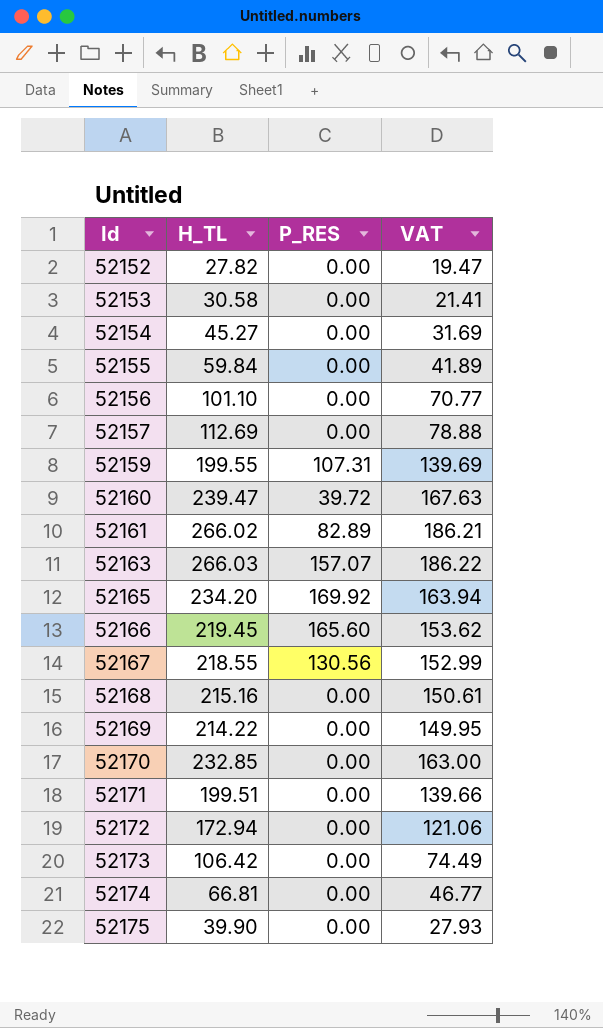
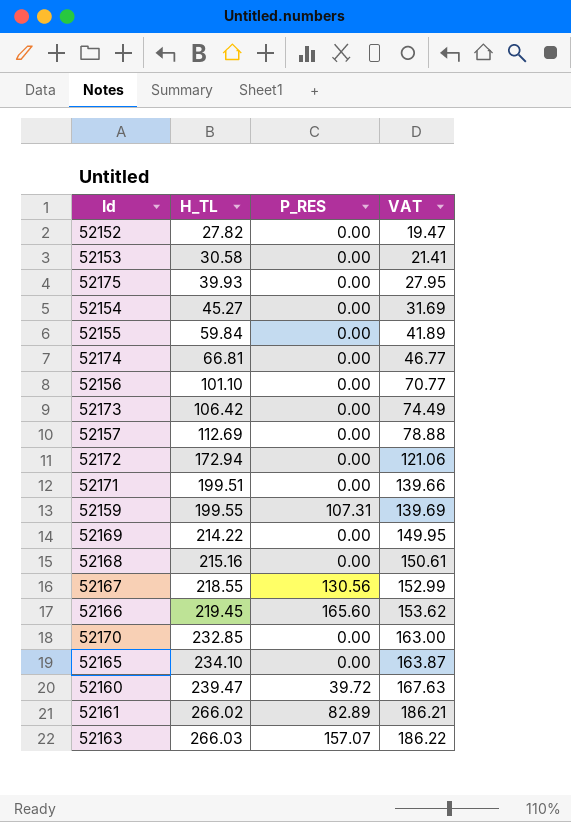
row order: Id ascending -> H_TL ascending
52175 | H_TL: 39.90 -> 39.93
52175 | VAT: 27.93 -> 27.95
52165 | H_TL: 234.20 -> 234.10
52165 | P_RES: 169.92 -> 0.00
52165 | VAT: 163.94 -> 163.87

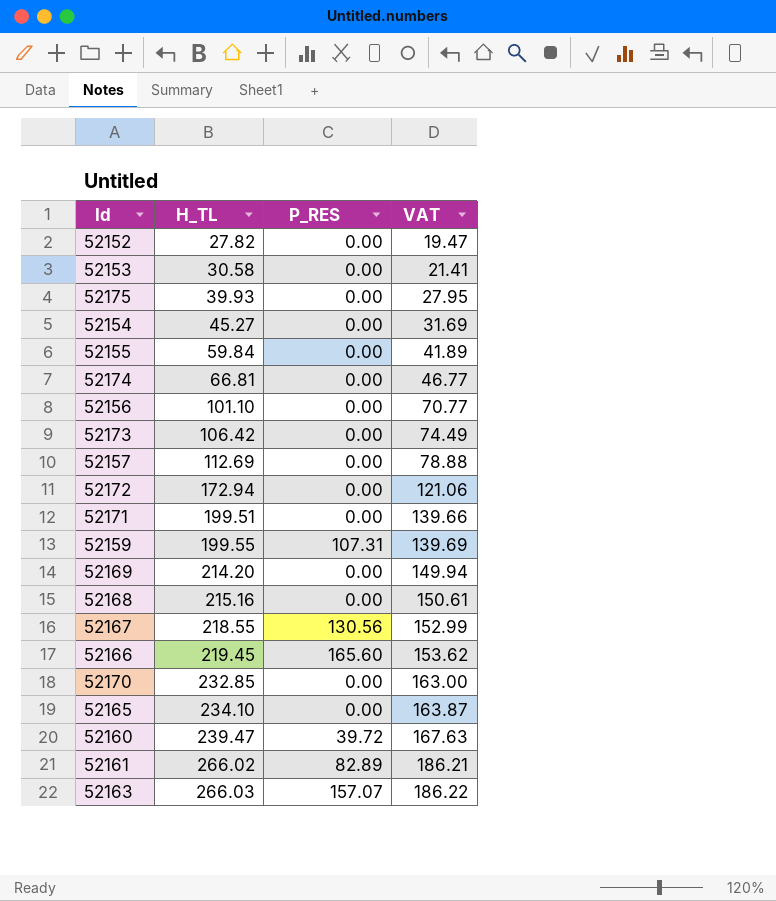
52169 | H_TL: 214.22 -> 214.20
52169 | VAT: 149.95 -> 149.94

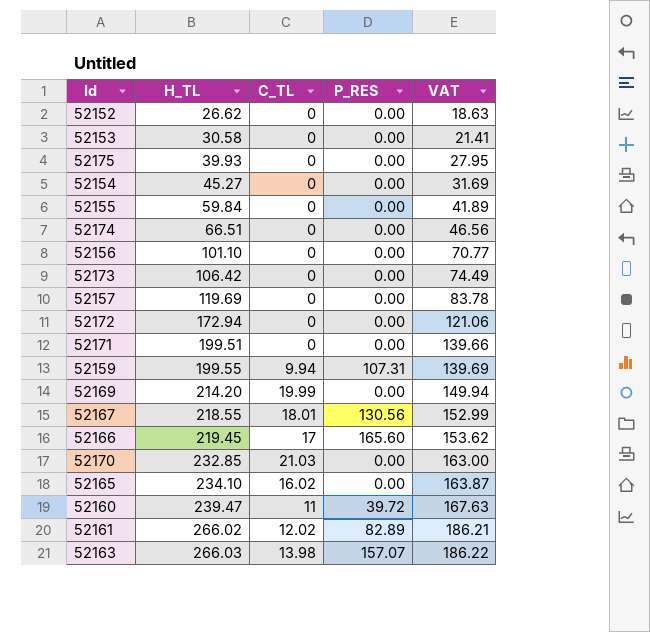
column C_TL | position: none -> 3
row 52168: 215.16 | 0.00 | 150.61 -> none
52152 | H_TL: 27.82 -> 26.62
52152 | VAT: 19.47 -> 18.63
52174 | H_TL: 66.81 -> 66.51
52174 | VAT: 46.77 -> 46.56
52157 | H_TL: 112.69 -> 119.69
52157 | VAT: 78.88 -> 83.78

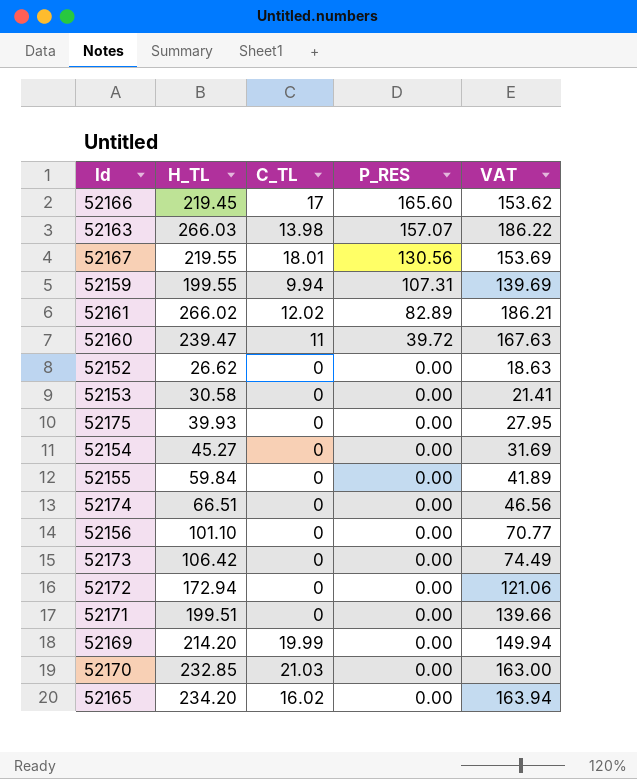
row order: H_TL ascending -> P_RES descending
row 52157: 119.69 | 0 | 0.00 | 83.78 -> none
52167 | H_TL: 218.55 -> 219.55
52167 | VAT: 152.99 -> 153.69
52165 | H_TL: 234.10 -> 234.20
52165 | VAT: 163.87 -> 163.94

